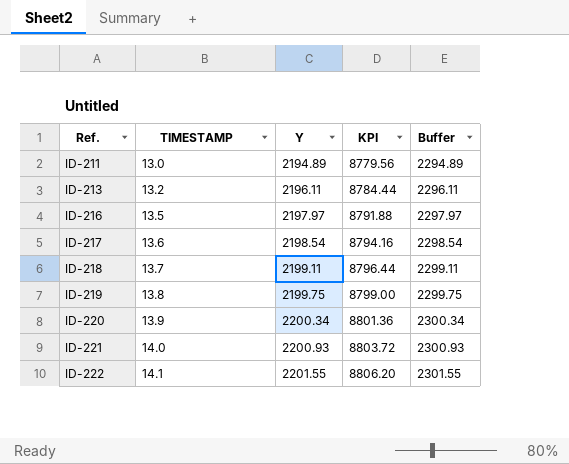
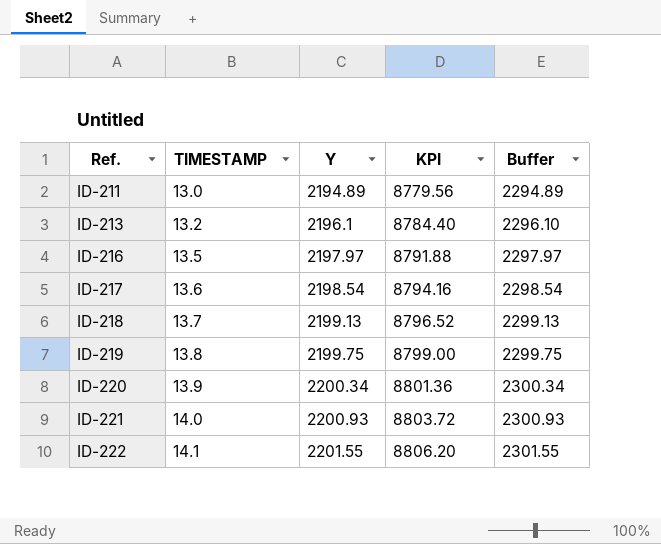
ID-213 | Y: 2196.11 -> 2196.1
ID-213 | KPI: 8784.44 -> 8784.40
ID-213 | Buffer: 2296.11 -> 2296.10
ID-218 | Y: 2199.11 -> 2199.13
ID-218 | KPI: 8796.44 -> 8796.52
ID-218 | Buffer: 2299.11 -> 2299.13

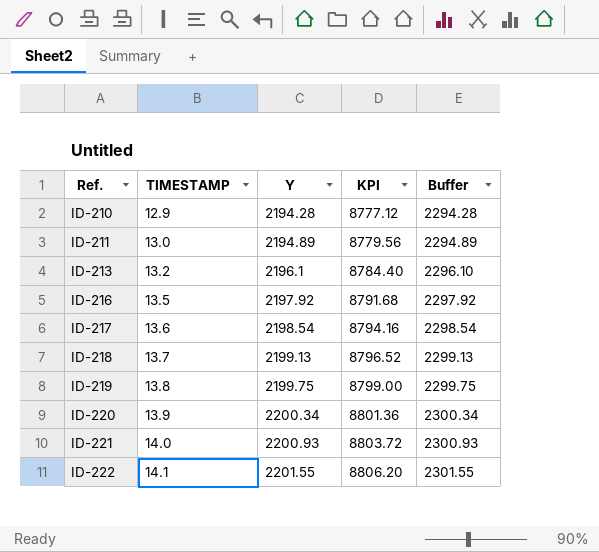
row ID-210: none -> 12.9 | 2194.28 | 8777.12 | 2294.28
ID-216 | Y: 2197.97 -> 2197.92
ID-216 | KPI: 8791.88 -> 8791.68
ID-216 | Buffer: 2297.97 -> 2297.92

